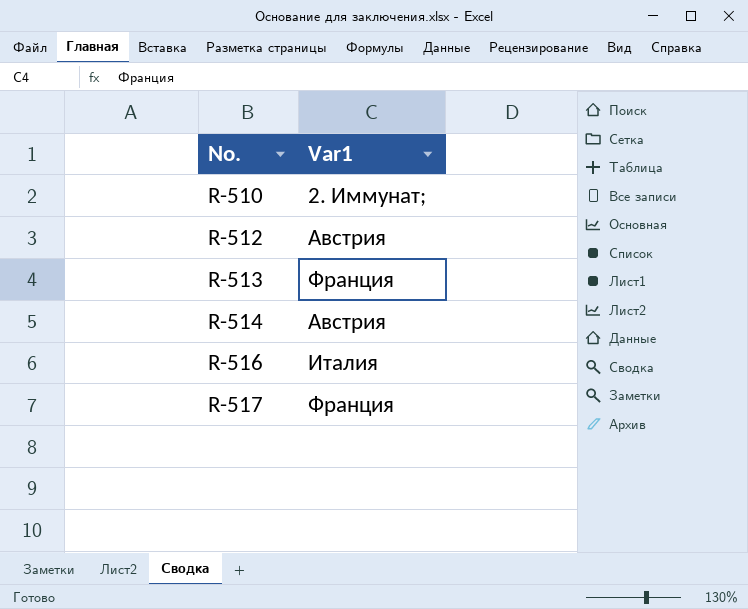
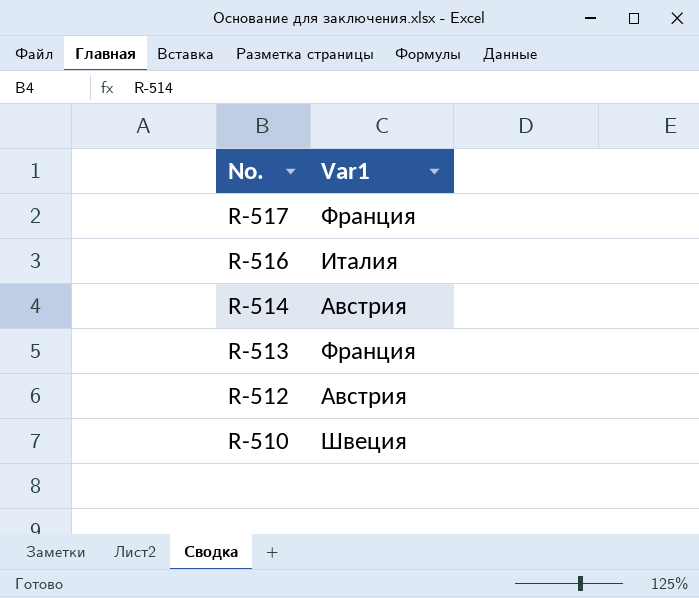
row order: No. ascending -> No. descending
R-510 | Var1: 2. Иммунат; -> Швеция

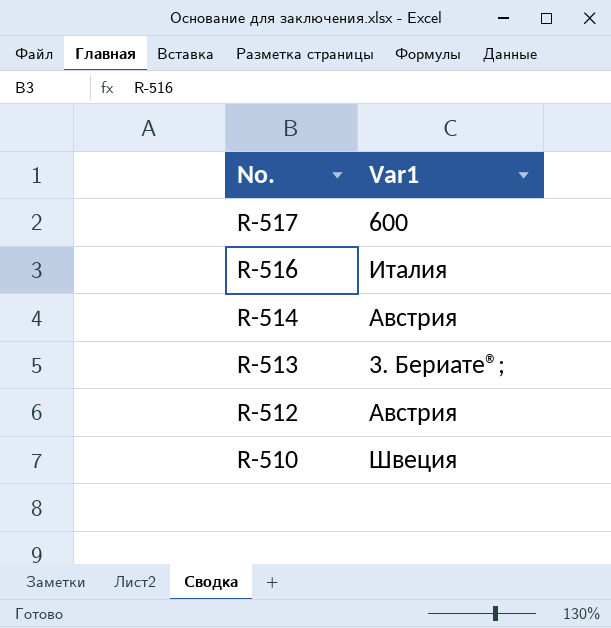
R-517 | Var1: Франция -> 600
R-513 | Var1: Франция -> 3. Бериате®;

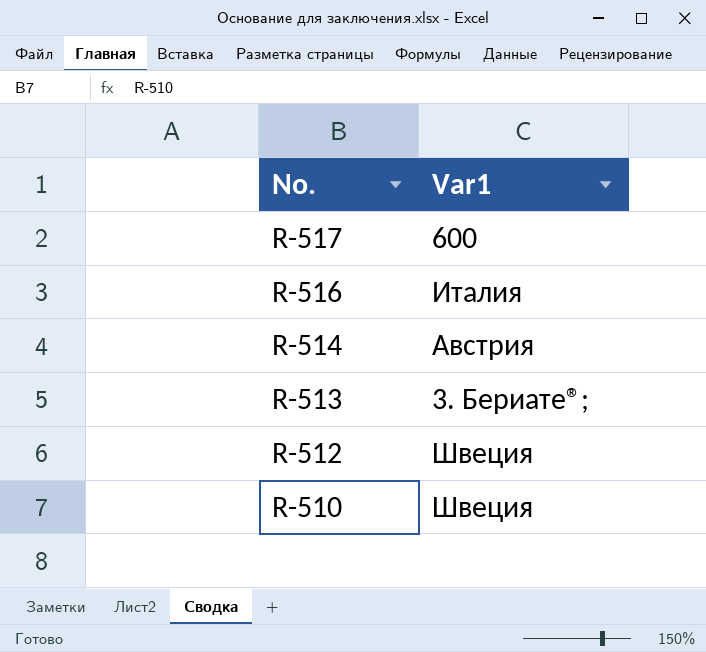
R-512 | Var1: Австрия -> Швеция

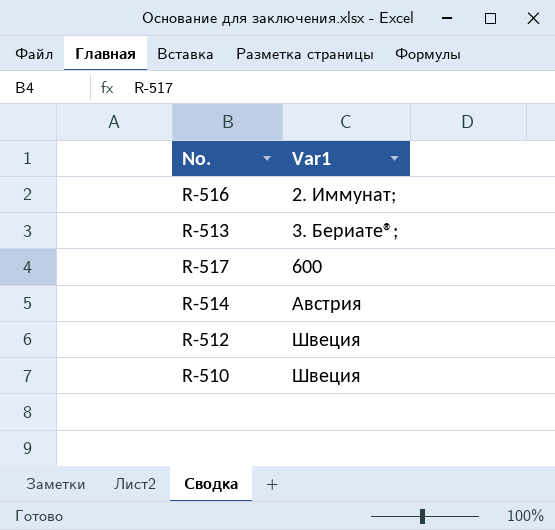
row order: No. descending -> Var1 ascending
R-516 | Var1: Италия -> 2. Иммунат;

